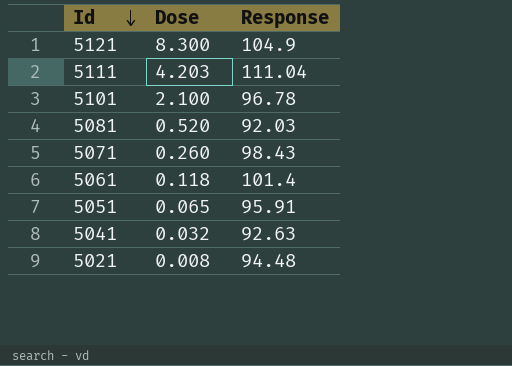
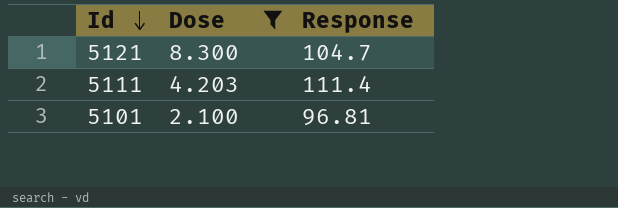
filter: none -> Dose >= 2.100
5121 | Response: 104.9 -> 104.7
5111 | Response: 111.04 -> 111.4
5101 | Response: 96.78 -> 96.81

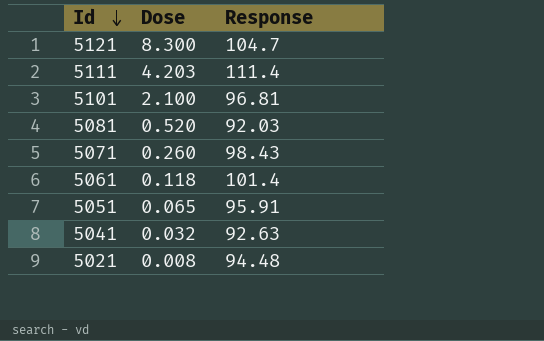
filter: Dose >= 2.100 -> none

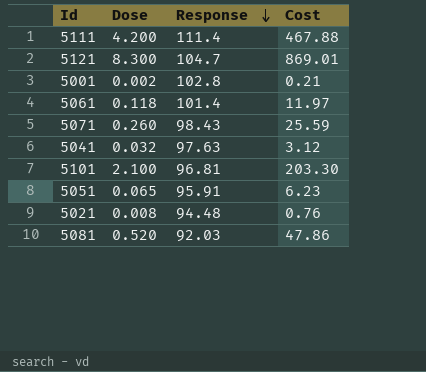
row order: Id descending -> Response descending
column Cost | formula: none -> [Dose] * [Response]
5111 | Dose: 4.203 -> 4.200
row 5001: none -> 0.002 | 102.8 | 0.21
5041 | Response: 92.63 -> 97.63

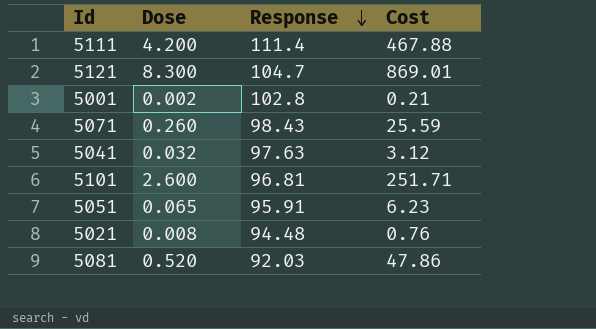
row 5061: 0.118 | 101.4 | 11.97 -> none
5101 | Dose: 2.100 -> 2.600
5101 | Cost: 203.30 -> 251.71

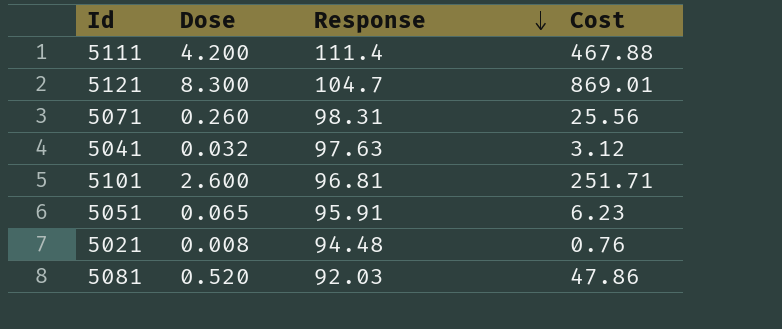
row 5001: 0.002 | 102.8 | 0.21 -> none
5071 | Response: 98.43 -> 98.31
5071 | Cost: 25.59 -> 25.56

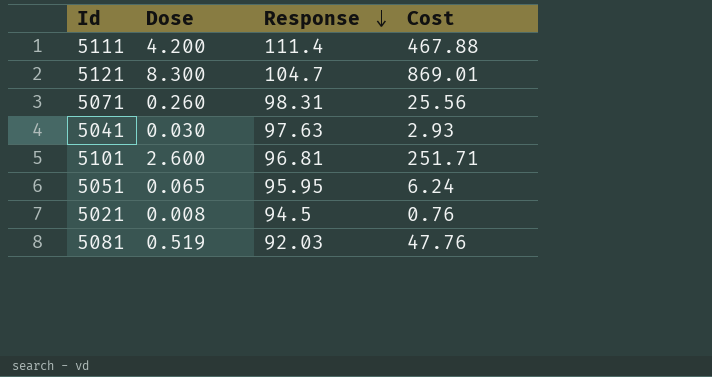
5041 | Dose: 0.032 -> 0.030
5041 | Cost: 3.12 -> 2.93
5051 | Response: 95.91 -> 95.95
5051 | Cost: 6.23 -> 6.24
5021 | Response: 94.48 -> 94.5
5081 | Dose: 0.520 -> 0.519
5081 | Cost: 47.86 -> 47.76

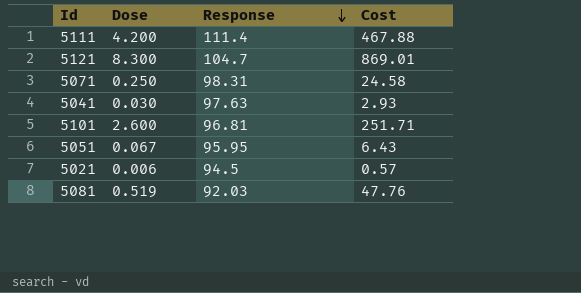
5071 | Dose: 0.260 -> 0.250
5071 | Cost: 25.56 -> 24.58
5051 | Dose: 0.065 -> 0.067
5051 | Cost: 6.24 -> 6.43
5021 | Dose: 0.008 -> 0.006
5021 | Cost: 0.76 -> 0.57

